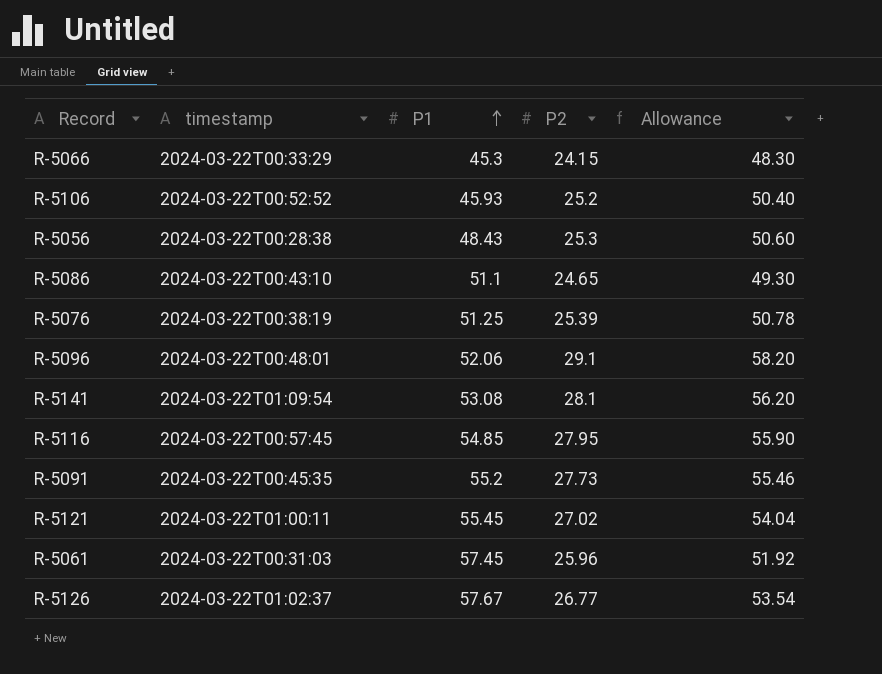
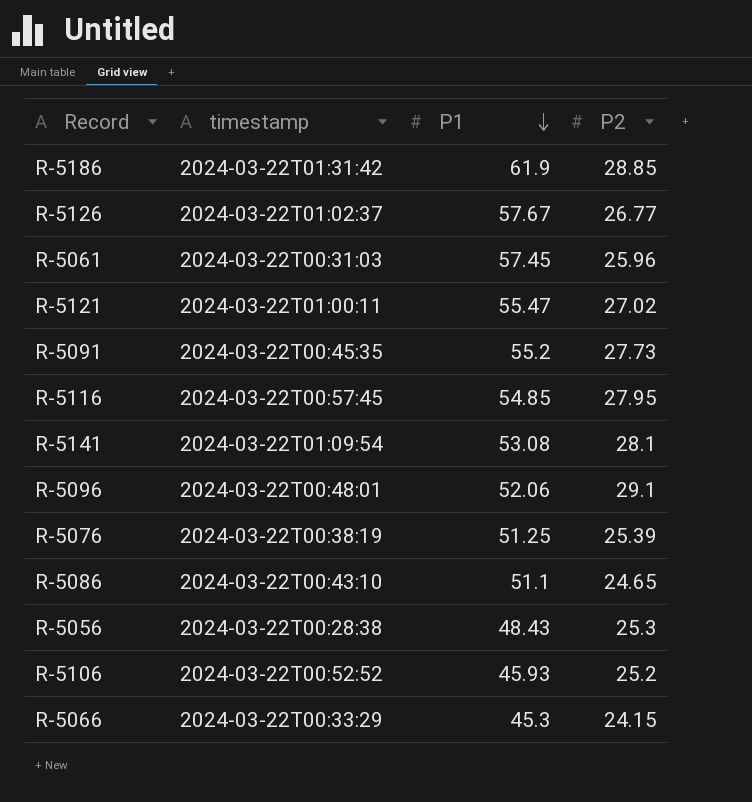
row order: P1 ascending -> P1 descending
column Allowance | formula: [P2] * 2 -> none
row R-5186: none -> 2024-03-22T01:31:42 | 61.9 | 28.85
R-5121 | P1: 55.45 -> 55.47

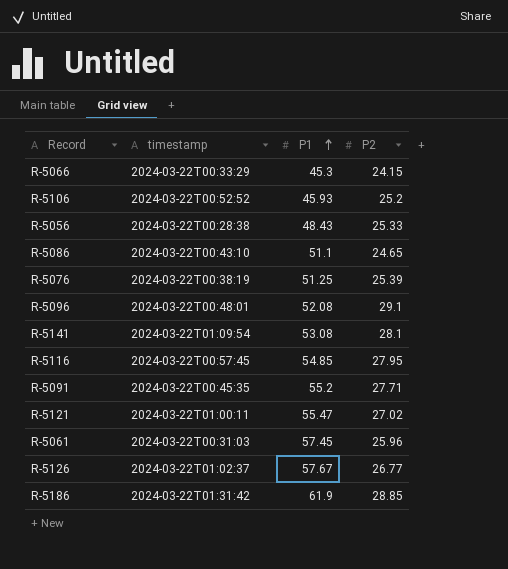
row order: P1 descending -> P1 ascending
R-5056 | P2: 25.3 -> 25.33
R-5096 | P1: 52.06 -> 52.08
R-5091 | P2: 27.73 -> 27.71

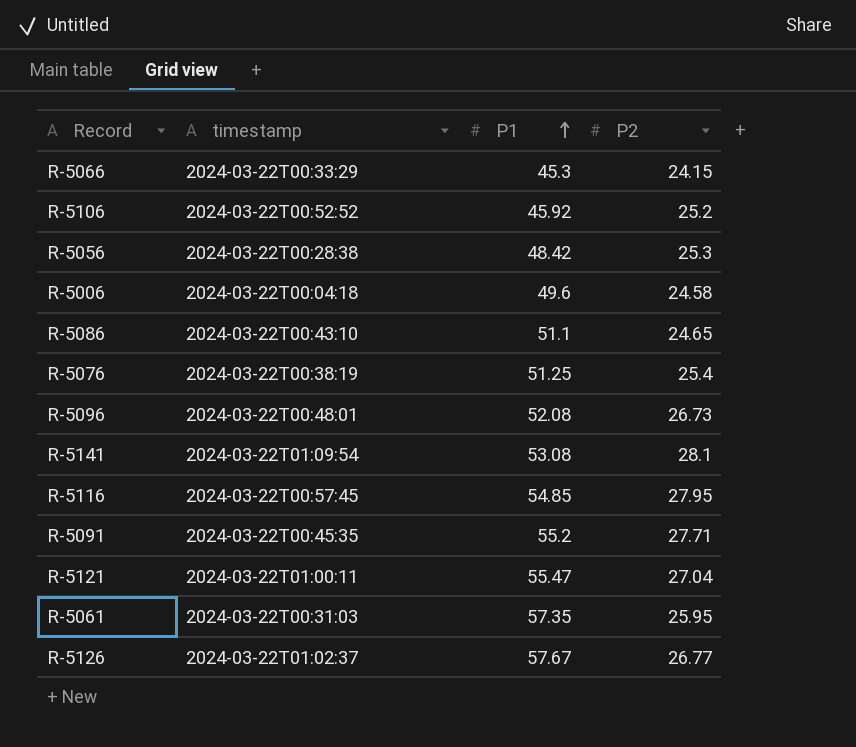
row R-5186: 2024-03-22T01:31:42 | 61.9 | 28.85 -> none
R-5106 | P1: 45.93 -> 45.92
R-5056 | P1: 48.43 -> 48.42
R-5056 | P2: 25.33 -> 25.3
row R-5006: none -> 2024-03-22T00:04:18 | 49.6 | 24.58
R-5076 | P2: 25.39 -> 25.4
R-5096 | P2: 29.1 -> 26.73
R-5121 | P2: 27.02 -> 27.04
R-5061 | P1: 57.45 -> 57.35
R-5061 | P2: 25.96 -> 25.95

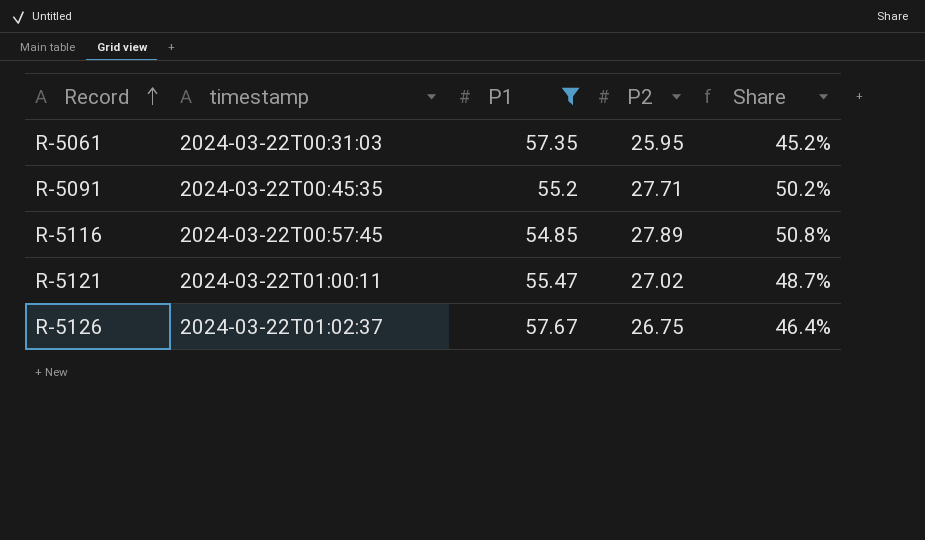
filter: none -> P1 >= 54.85
row order: P1 ascending -> Record ascending
column Share | formula: none -> [P2] / [P1]
R-5116 | P2: 27.95 -> 27.89
R-5121 | P2: 27.04 -> 27.02
R-5126 | P2: 26.77 -> 26.75

